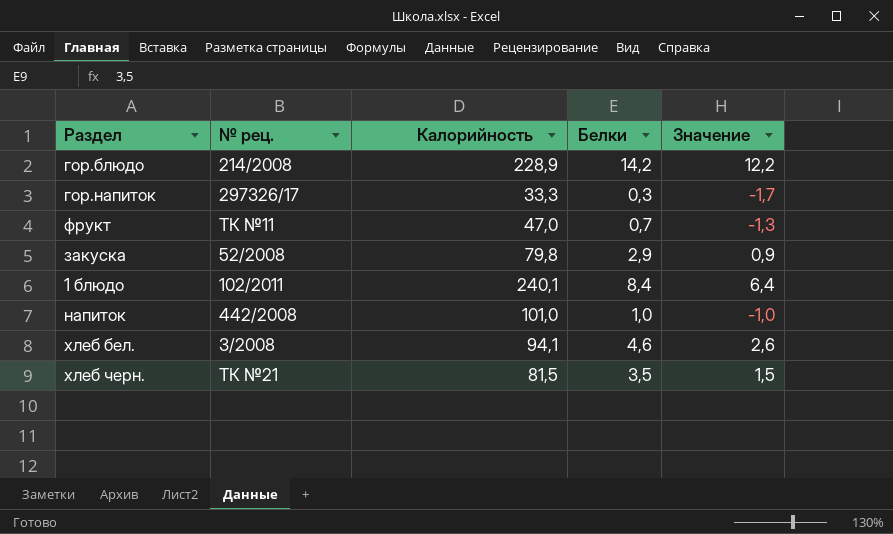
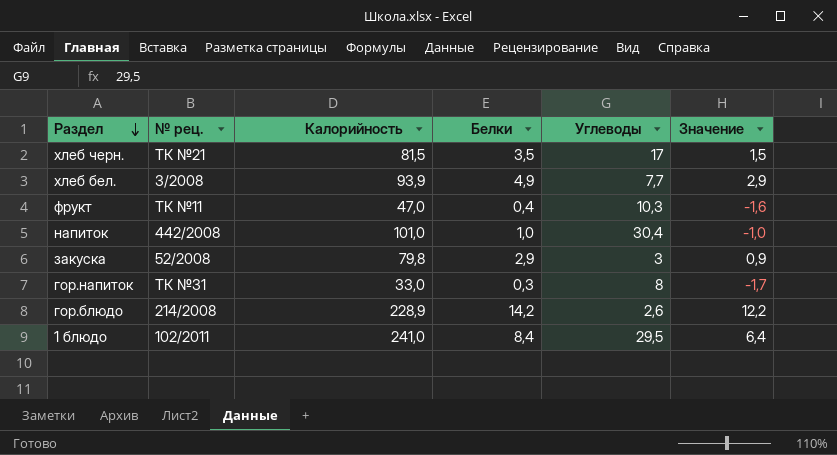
row order: none -> Раздел descending
column Углеводы | position: none -> 5
хлеб бел. | Калорийность: 94,1 -> 93,9
хлеб бел. | Белки: 4,6 -> 4,9
хлеб бел. | Значение: 2,6 -> 2,9
фрукт | Белки: 0,7 -> 0,4
фрукт | Значение: -1,3 -> -1,6
гор.напиток | № рец.: 297326/17 -> ТК №31
гор.напиток | Калорийность: 33,3 -> 33,0
1 блюдо | Калорийность: 240,1 -> 241,0

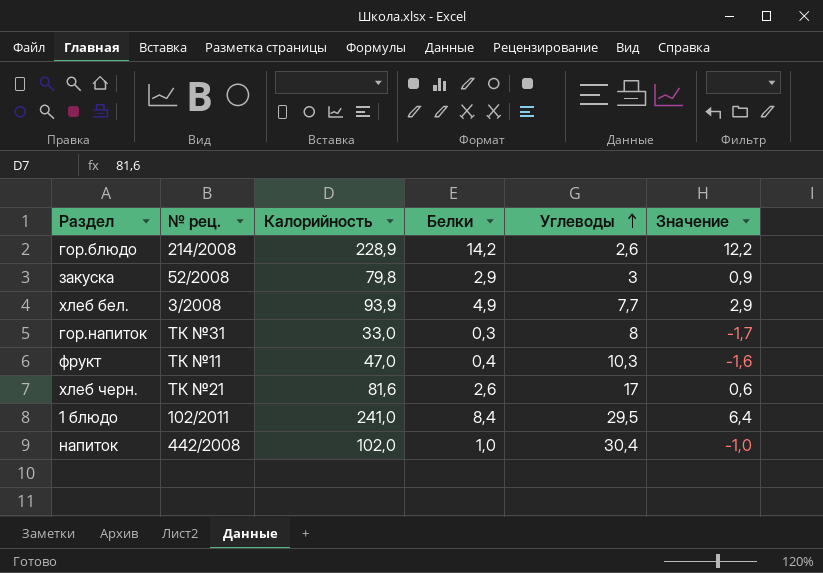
row order: Раздел descending -> Углеводы ascending
хлеб черн. | Калорийность: 81,5 -> 81,6
хлеб черн. | Белки: 3,5 -> 2,6
хлеб черн. | Значение: 1,5 -> 0,6
напиток | Калорийность: 101,0 -> 102,0

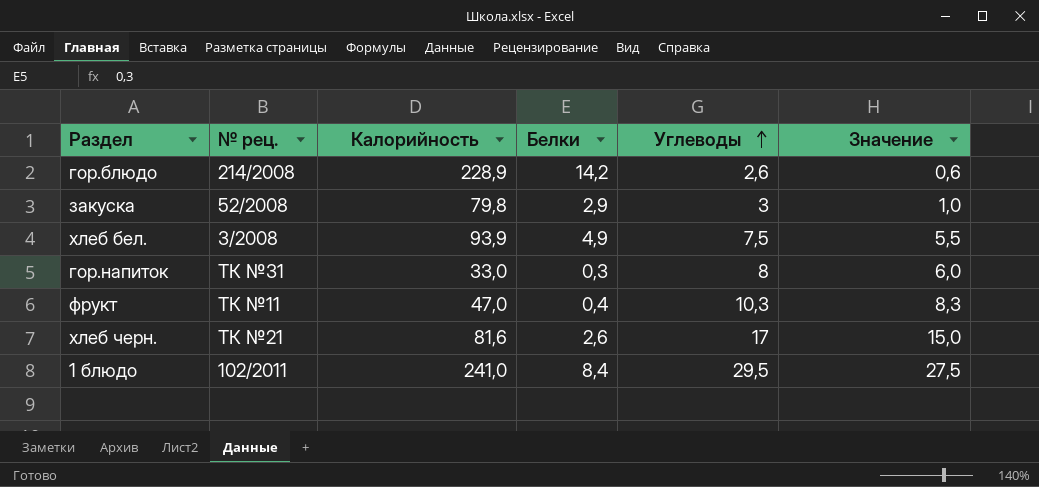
column Значение | formula: [Белки] - 2 -> [Углеводы] - 2
row напиток: 442/2008 | 102,0 | 1,0 | 30,4 | -1,0 -> none
хлеб бел. | Углеводы: 7,7 -> 7,5

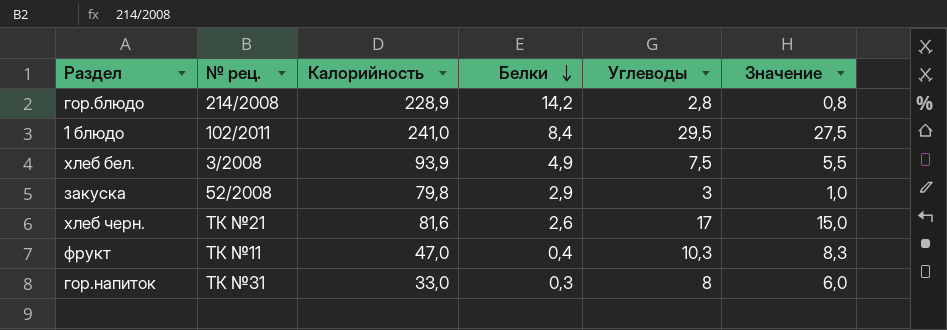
row order: Углеводы ascending -> Белки descending
гор.блюдо | Углеводы: 2,6 -> 2,8
гор.блюдо | Значение: 0,6 -> 0,8

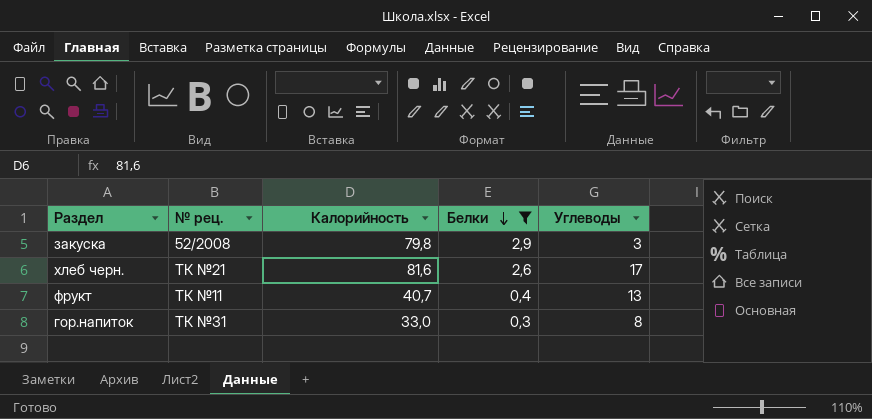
filter: none -> Белки <= 2,9
column Значение | formula: [Углеводы] - 2 -> none
фрукт | Калорийность: 47,0 -> 40,7
фрукт | Углеводы: 10,3 -> 13

